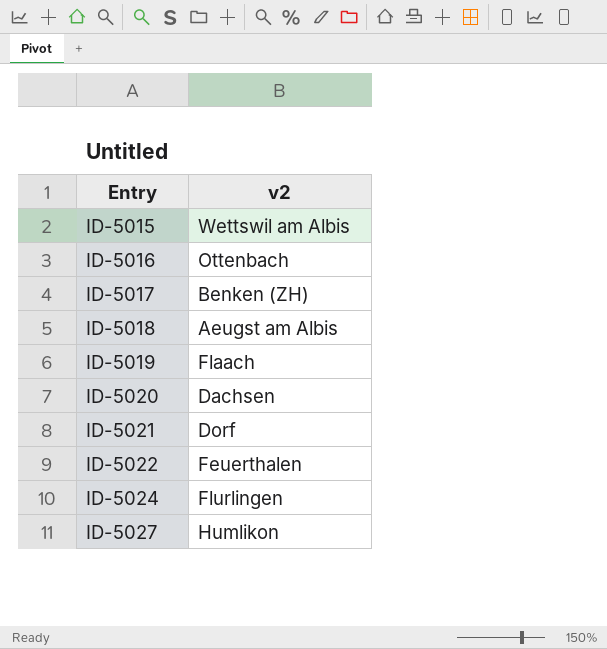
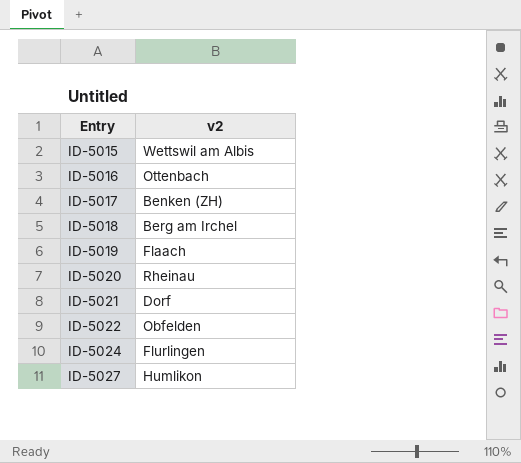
ID-5018 | v2: Aeugst am Albis -> Berg am Irchel
ID-5020 | v2: Dachsen -> Rheinau
ID-5022 | v2: Feuerthalen -> Obfelden

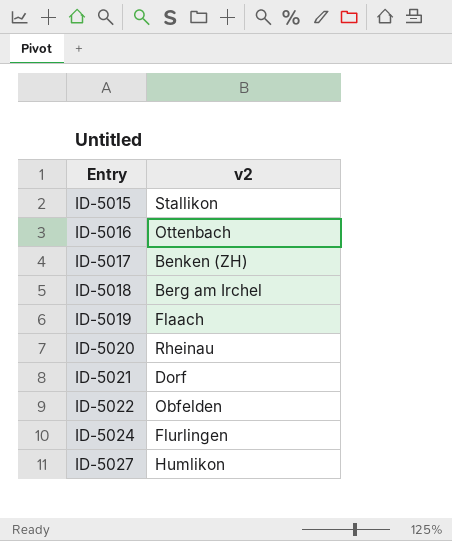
ID-5015 | v2: Wettswil am Albis -> Stallikon

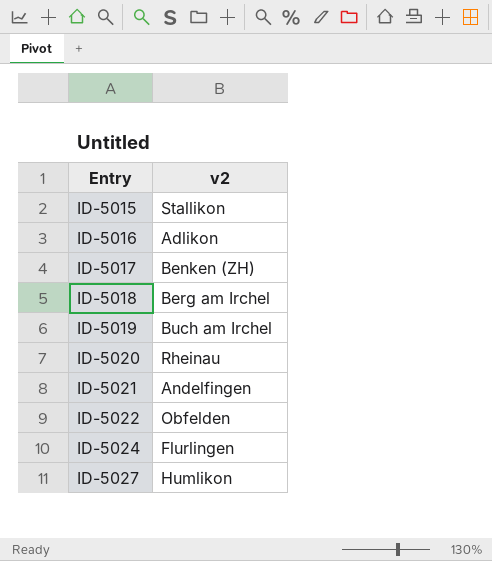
ID-5016 | v2: Ottenbach -> Adlikon
ID-5019 | v2: Flaach -> Buch am Irchel
ID-5021 | v2: Dorf -> Andelfingen

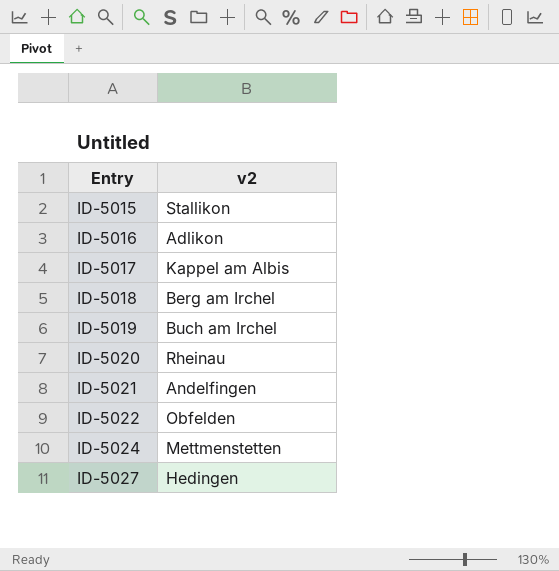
ID-5017 | v2: Benken (ZH) -> Kappel am Albis
ID-5024 | v2: Flurlingen -> Mettmenstetten
ID-5027 | v2: Humlikon -> Hedingen

